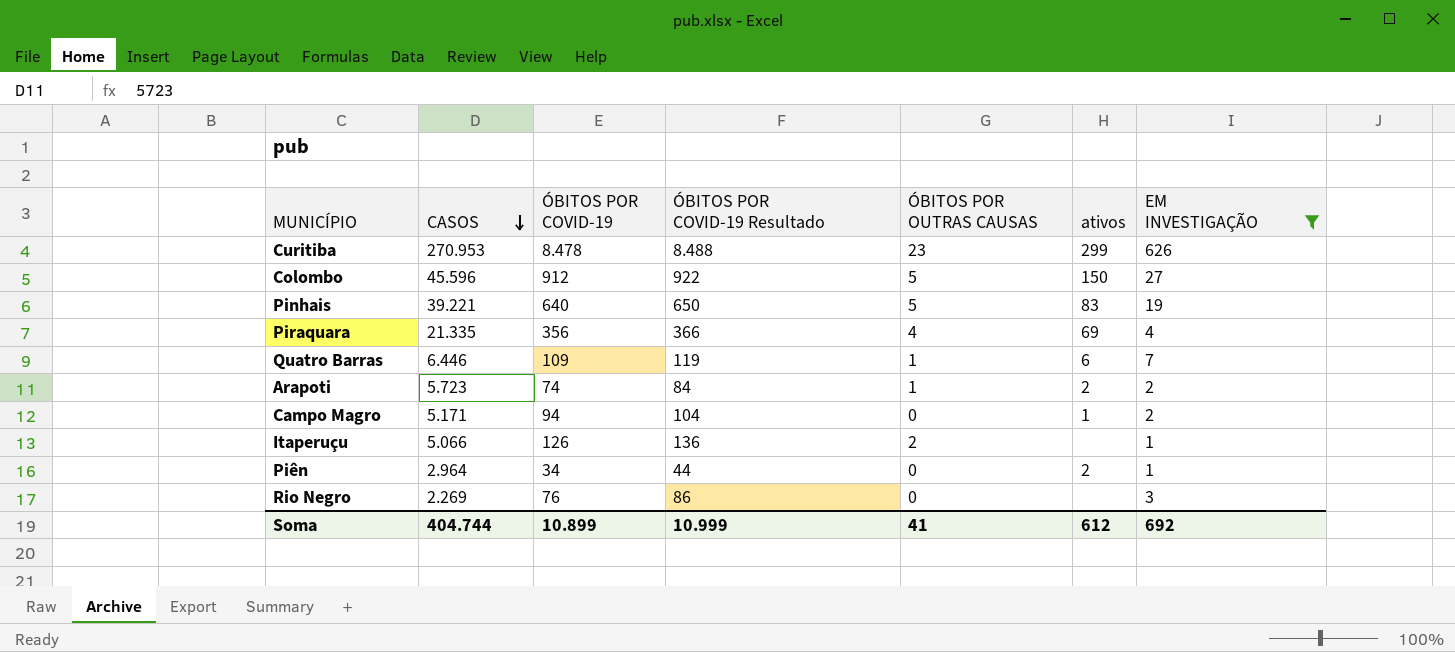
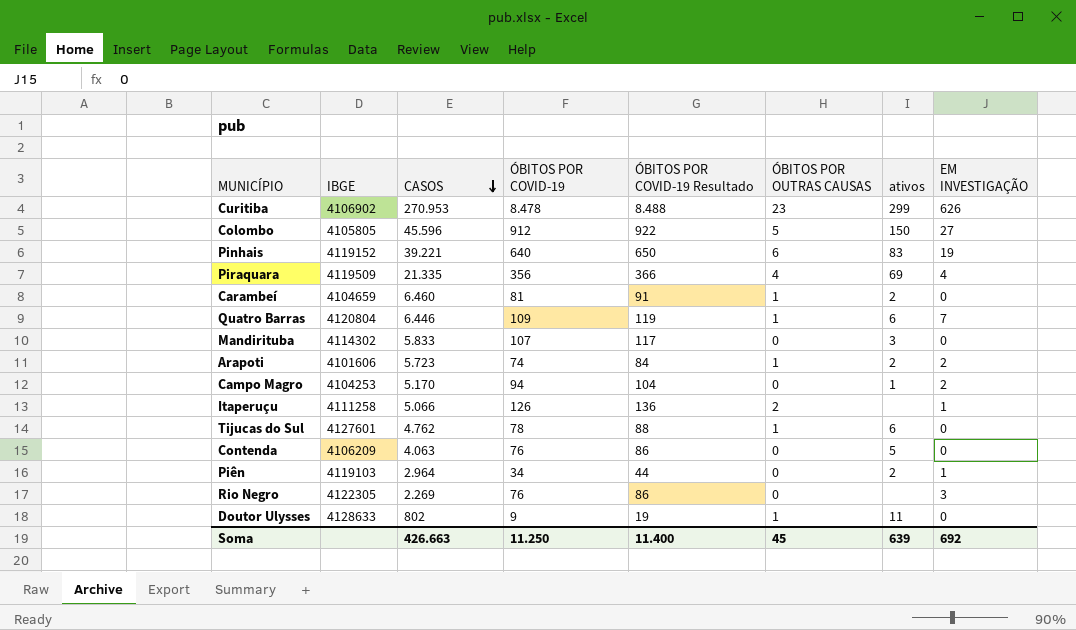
filter: EM INVESTIGAÇÃO != 0 -> none
column IBGE | position: none -> 2
Pinhais | ÓBITOS POR OUTRAS CAUSAS: 5 -> 6
Campo Magro | CASOS: 5.171 -> 5.170
Soma | CASOS: 404.744 -> 426.663
Soma | ÓBITOS POR COVID-19: 10.899 -> 11.250
Soma | ÓBITOS POR COVID-19 Resultado: 10.999 -> 11.400
Soma | ÓBITOS POR OUTRAS CAUSAS: 41 -> 45
Soma | ativos: 612 -> 639

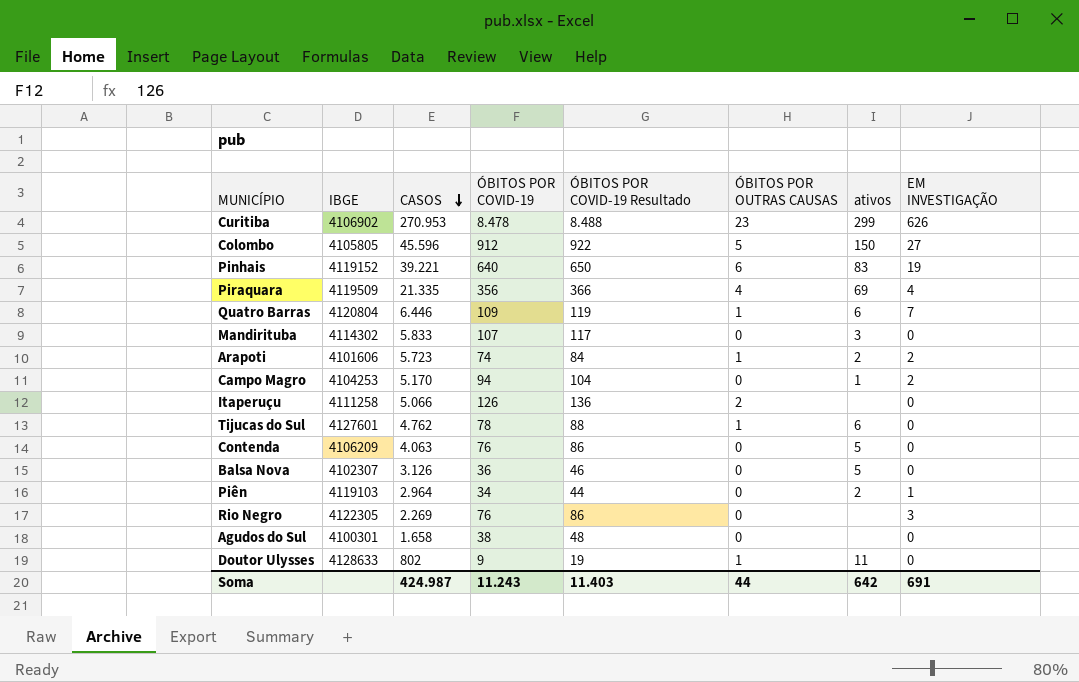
row Carambeí: 4104659 | 6.460 | 81 | 91 | 1 | 2 | 0 -> none
Itaperuçu | EM INVESTIGAÇÃO: 1 -> 0
row Balsa Nova: none -> 4102307 | 3.126 | 36 | 46 | 0 | 5 | 0
row Agudos do Sul: none -> 4100301 | 1.658 | 38 | 48 | 0 | none | 0
Soma | CASOS: 426.663 -> 424.987
Soma | ÓBITOS POR COVID-19: 11.250 -> 11.243
Soma | ÓBITOS POR COVID-19 Resultado: 11.400 -> 11.403
Soma | ÓBITOS POR OUTRAS CAUSAS: 45 -> 44
Soma | ativos: 639 -> 642
Soma | EM INVESTIGAÇÃO: 692 -> 691

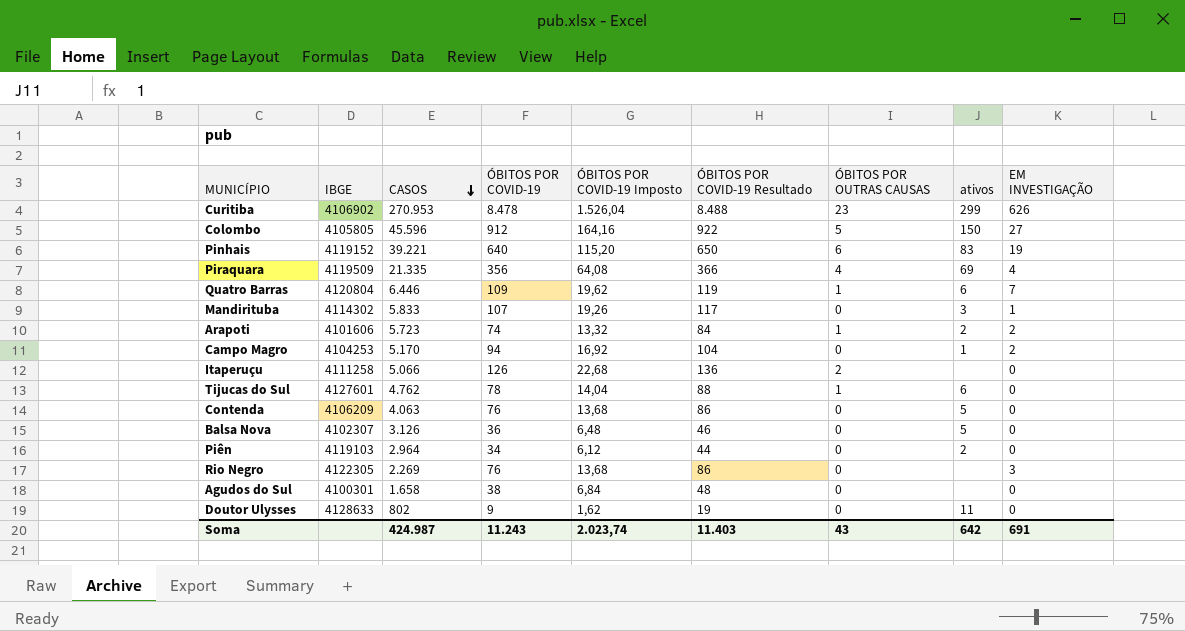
column ÓBITOS POR COVID-19 Imposto | formula: none -> [ÓBITOS POR COVID-19] * 0,18
Mandirituba | EM INVESTIGAÇÃO: 0 -> 1
Piên | EM INVESTIGAÇÃO: 1 -> 0
Doutor Ulysses | ÓBITOS POR OUTRAS CAUSAS: 1 -> 0
Soma | ÓBITOS POR OUTRAS CAUSAS: 44 -> 43

